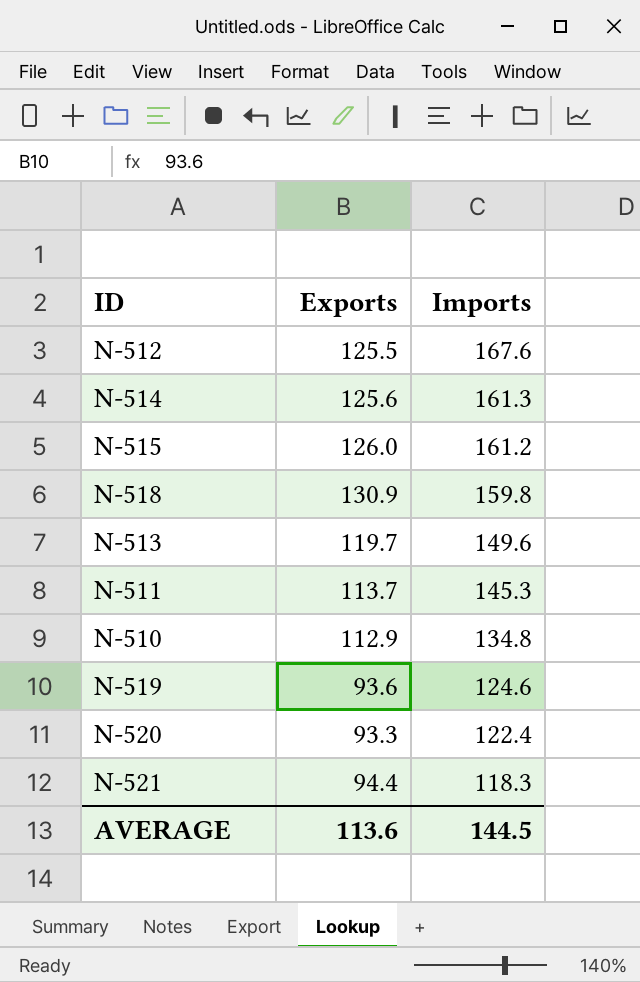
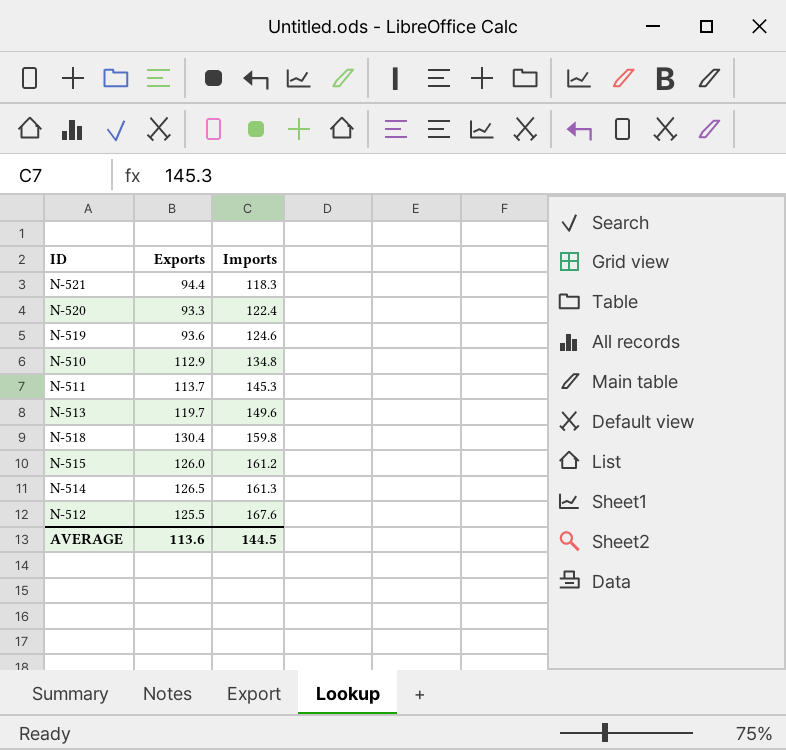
row order: Imports descending -> Imports ascending
N-518 | Exports: 130.9 -> 130.4
N-514 | Exports: 125.6 -> 126.5

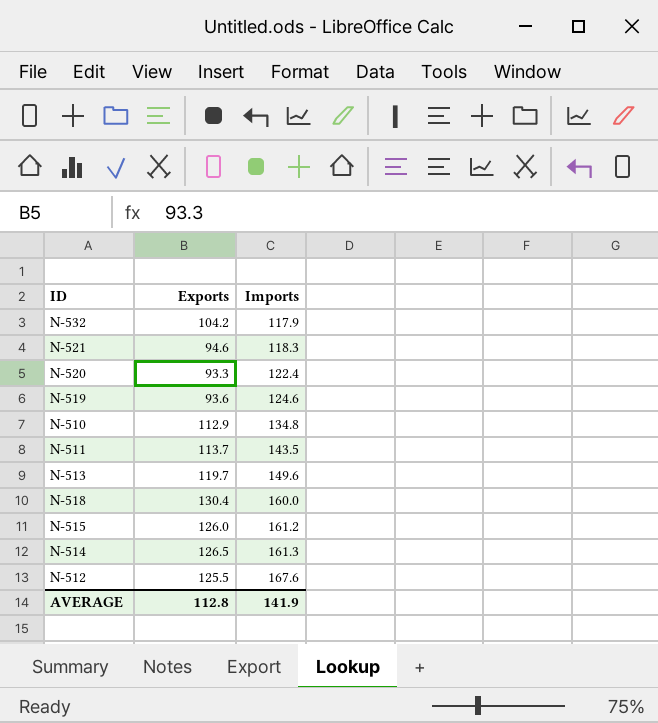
row N-532: none -> 104.2 | 117.9
N-521 | Exports: 94.4 -> 94.6
N-511 | Imports: 145.3 -> 143.5
N-518 | Imports: 159.8 -> 160.0
AVERAGE | Exports: 113.6 -> 112.8
AVERAGE | Imports: 144.5 -> 141.9

